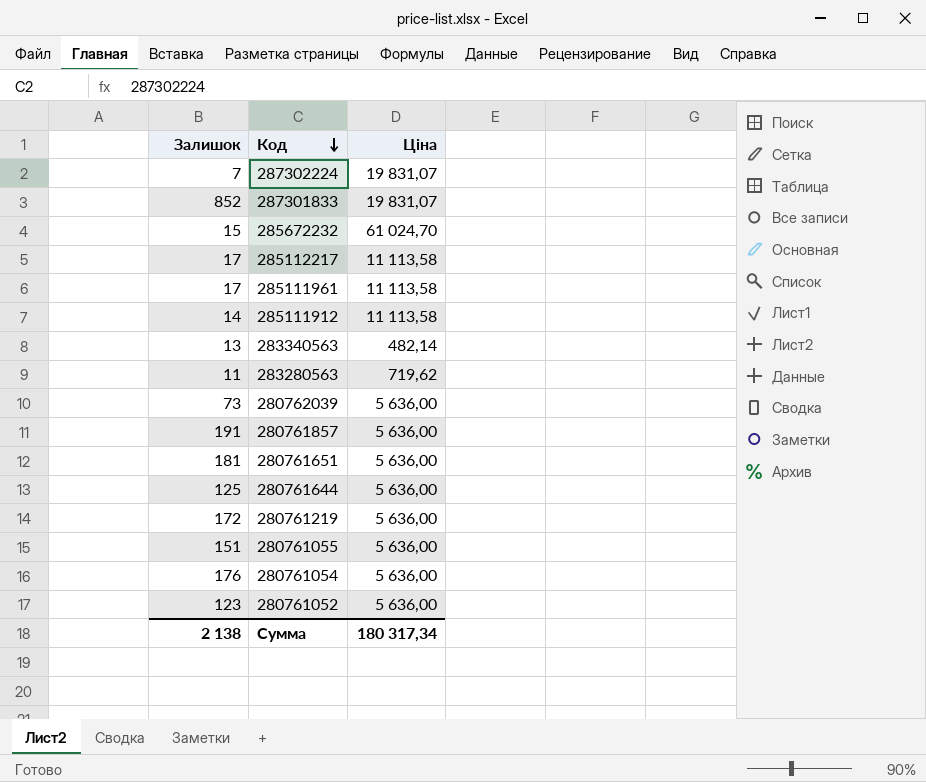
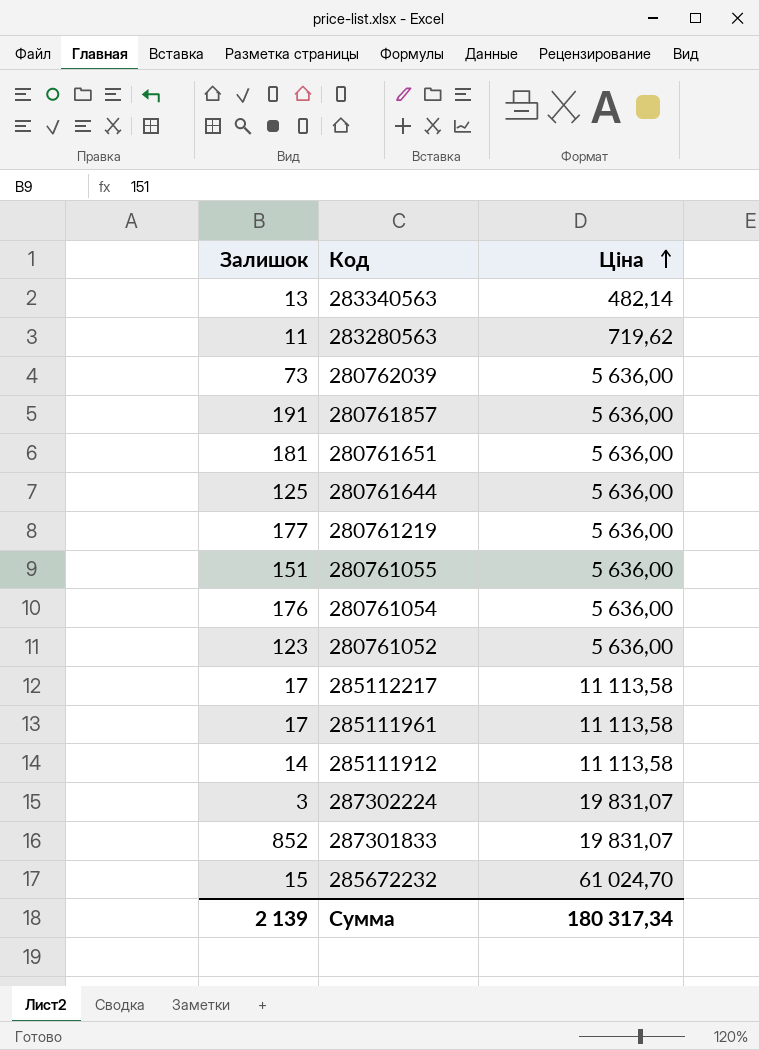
row order: Код descending -> Ціна ascending
280761219 | Залишок: 172 -> 177
287302224 | Залишок: 7 -> 3
Сумма | Залишок: 2 138 -> 2 139

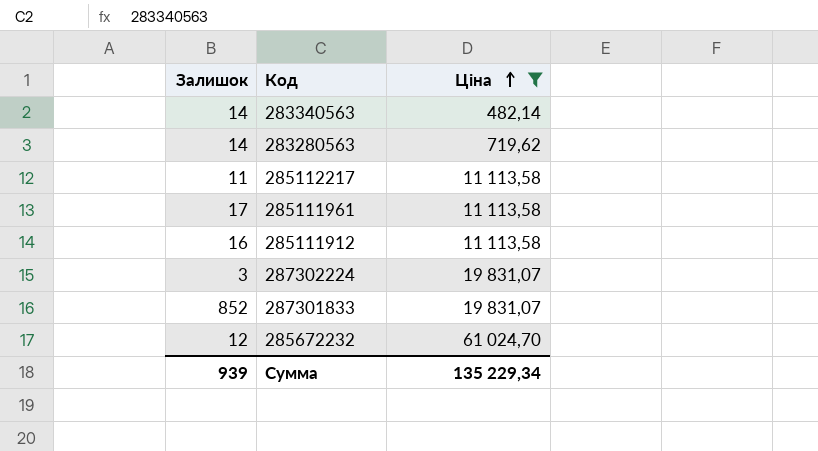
filter: none -> Ціна != 5 636,00
283340563 | Залишок: 13 -> 14
283280563 | Залишок: 11 -> 14
285112217 | Залишок: 17 -> 11
285111912 | Залишок: 14 -> 16
285672232 | Залишок: 15 -> 12
Сумма | Залишок: 2 139 -> 939
Сумма | Ціна: 180 317,34 -> 135 229,34

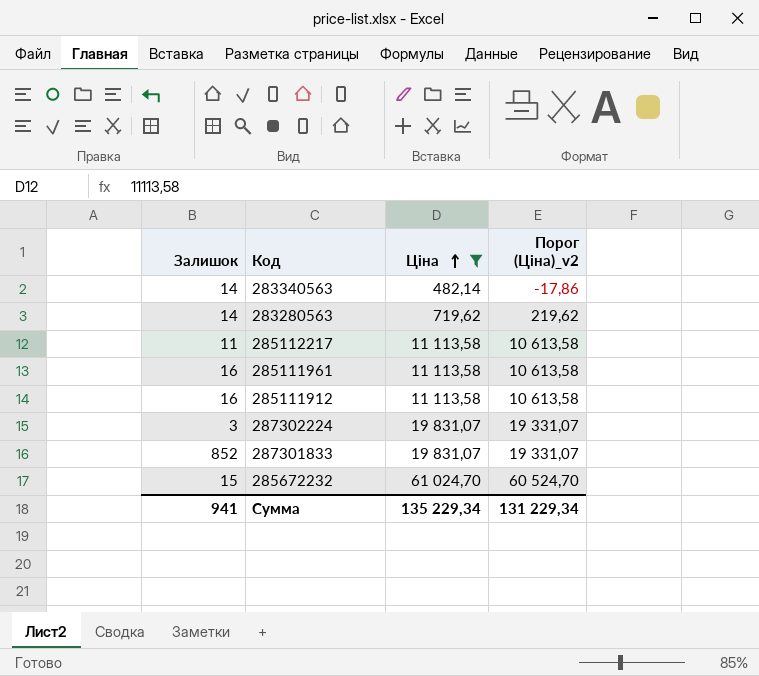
column Порог (Ціна)_v2 | formula: none -> [Ціна] - 500
285111961 | Залишок: 17 -> 16
285672232 | Залишок: 12 -> 15
Сумма | Залишок: 939 -> 941

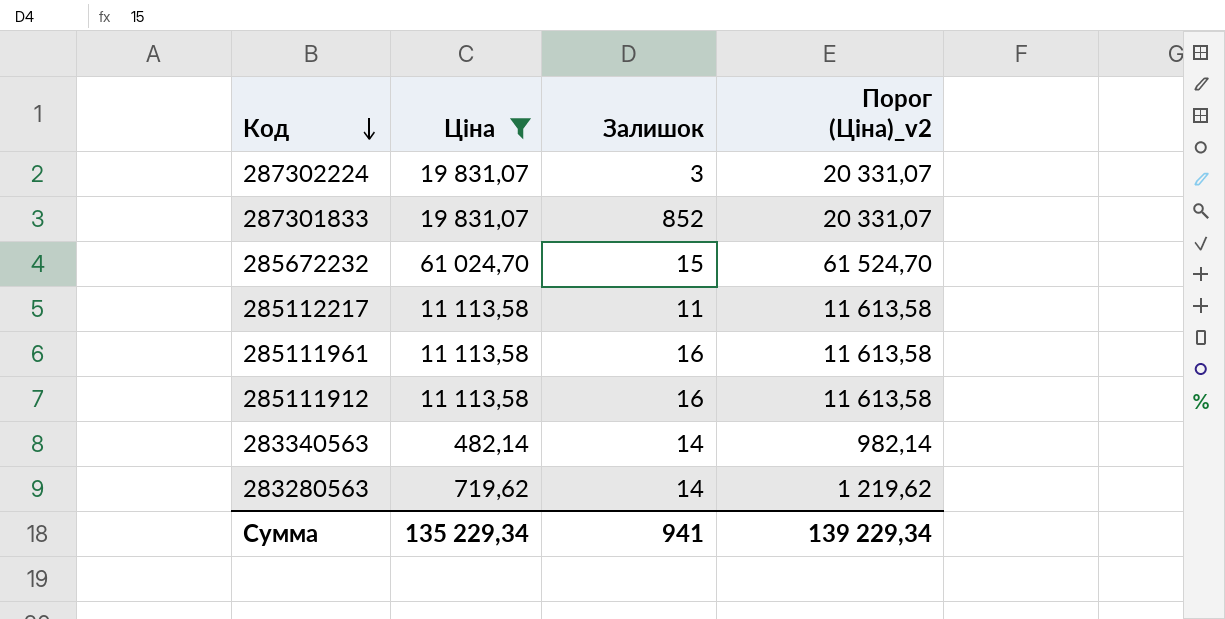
row order: Ціна ascending -> Код descending
column Залишок | position: 1 -> 3
column Порог (Ціна)_v2 | formula: [Ціна] - 500 -> [Ціна] + 500
Сумма | Порог (Ціна)_v2: 131 229,34 -> 139 229,34

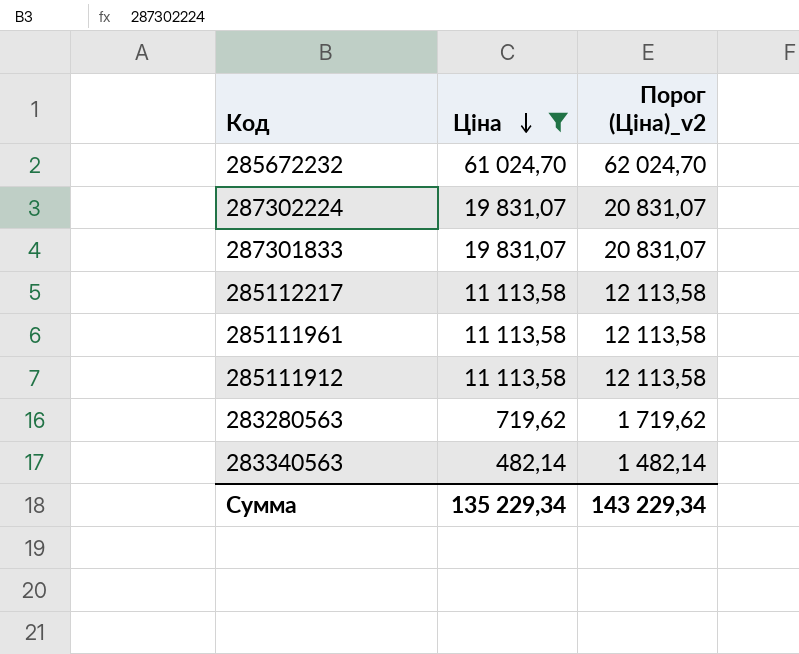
row order: Код descending -> Ціна descending
column Залишок | position: 3 -> none
column Порог (Ціна)_v2 | formula: [Ціна] + 500 -> [Ціна] + 1000
Сумма | Порог (Ціна)_v2: 139 229,34 -> 143 229,34

